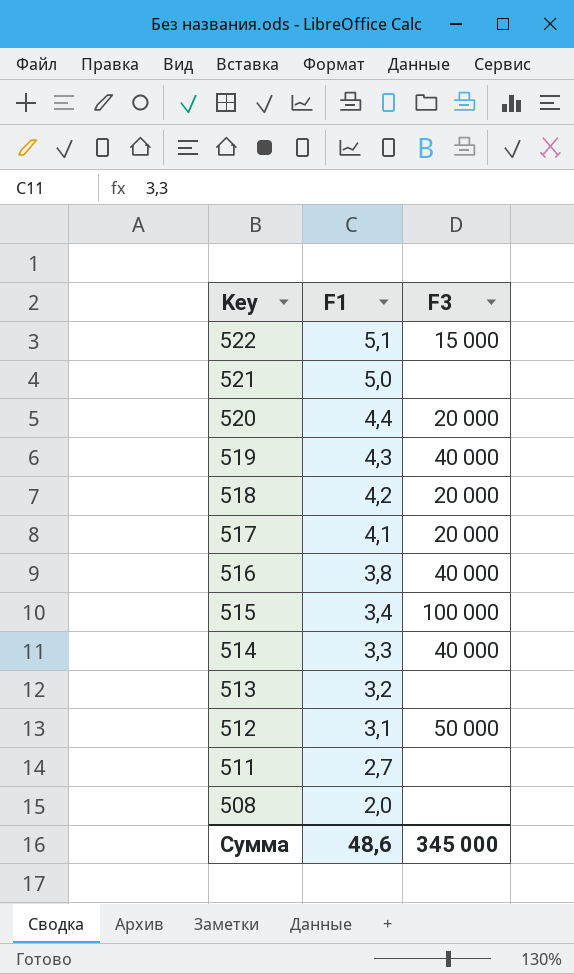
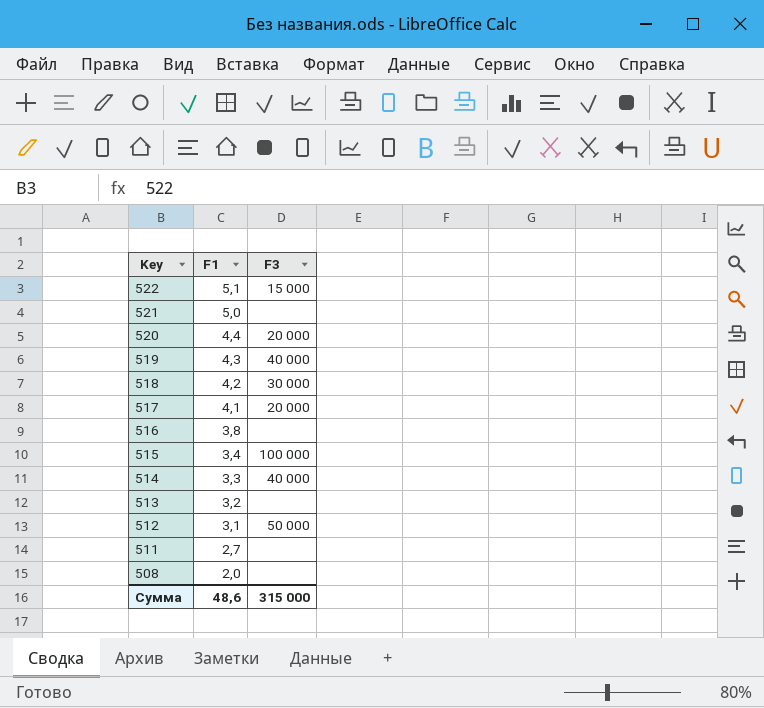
518 | F3: 20 000 -> 30 000
516 | F3: 40 000 -> none
Сумма | F3: 345 000 -> 315 000

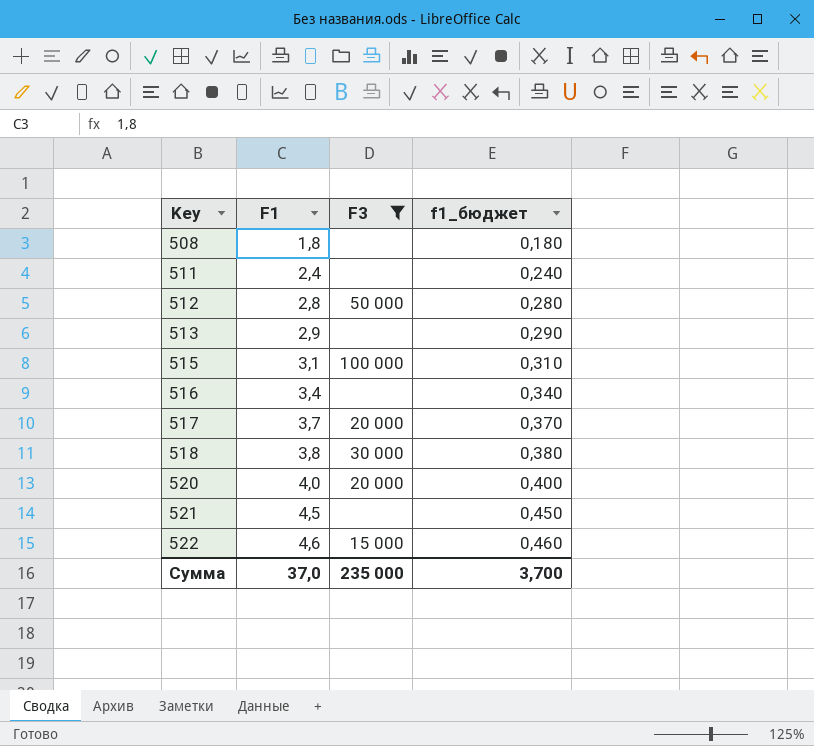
filter: none -> F3 != 40 000
row order: Key descending -> Key ascending
column f1_бюджет | formula: none -> [F1] * 0,1
508 | F1: 2,0 -> 1,8
511 | F1: 2,7 -> 2,4
512 | F1: 3,1 -> 2,8
513 | F1: 3,2 -> 2,9
515 | F1: 3,4 -> 3,1
516 | F1: 3,8 -> 3,4
517 | F1: 4,1 -> 3,7
518 | F1: 4,2 -> 3,8
520 | F1: 4,4 -> 4,0
521 | F1: 5,0 -> 4,5
522 | F1: 5,1 -> 4,6
Сумма | F1: 48,6 -> 37,0
Сумма | F3: 315 000 -> 235 000

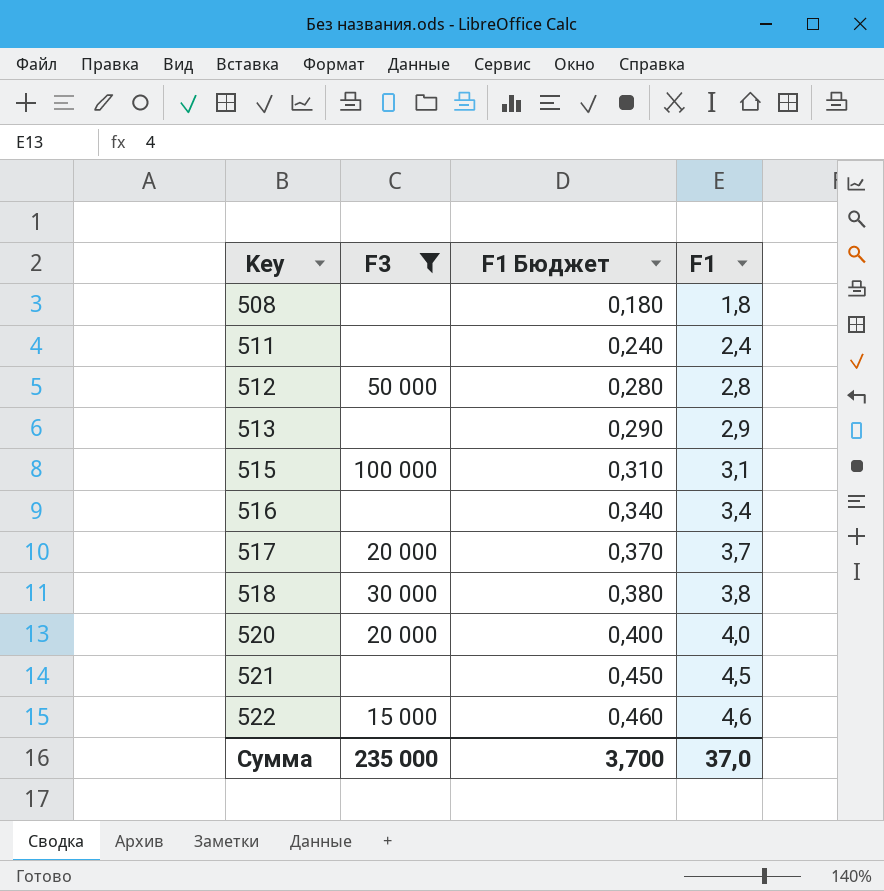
column name: f1_бюджет -> F1 Бюджет
column F1 | position: 2 -> 4

